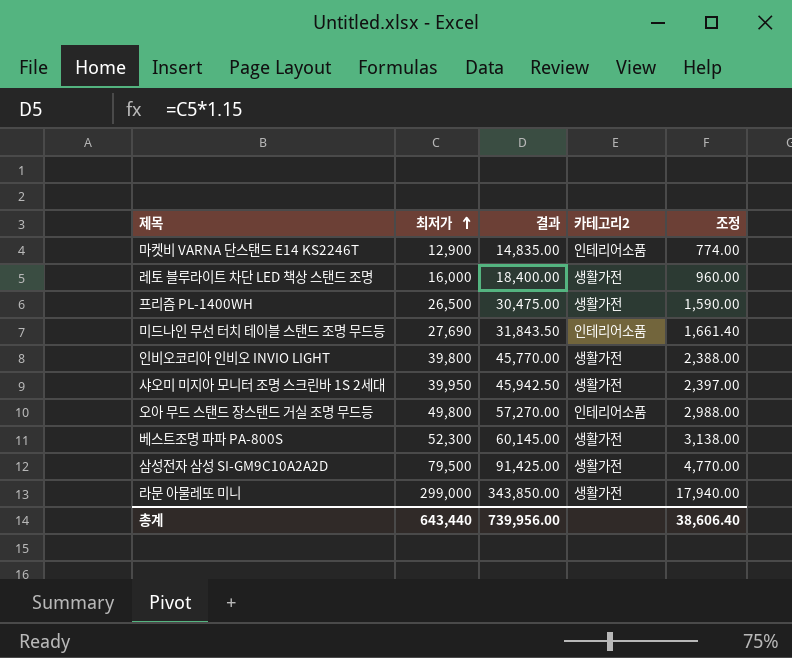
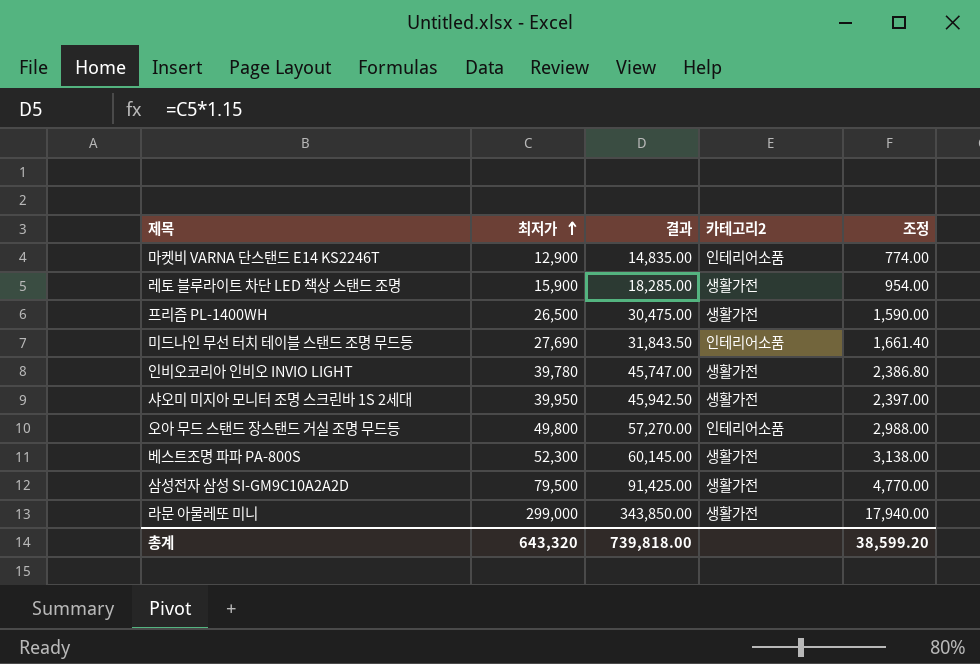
레토 블루라이트 차단 LED 책상 스탠드 조명 | 최저가: 16,000 -> 15,900
레토 블루라이트 차단 LED 책상 스탠드 조명 | 결과: 18,400.00 -> 18,285.00
레토 블루라이트 차단 LED 책상 스탠드 조명 | 조정: 960.00 -> 954.00
인비오코리아 인비오 INVIO LIGHT | 최저가: 39,800 -> 39,780
인비오코리아 인비오 INVIO LIGHT | 결과: 45,770.00 -> 45,747.00
인비오코리아 인비오 INVIO LIGHT | 조정: 2,388.00 -> 2,386.80
총계 | 최저가: 643,440 -> 643,320
총계 | 결과: 739,956.00 -> 739,818.00
총계 | 조정: 38,606.40 -> 38,599.20

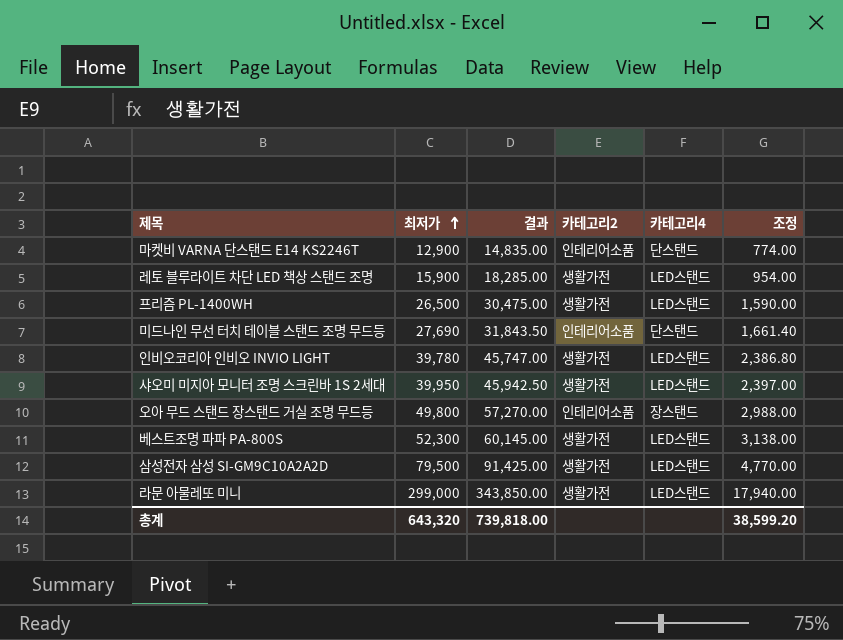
column 카테고리4 | position: none -> 5

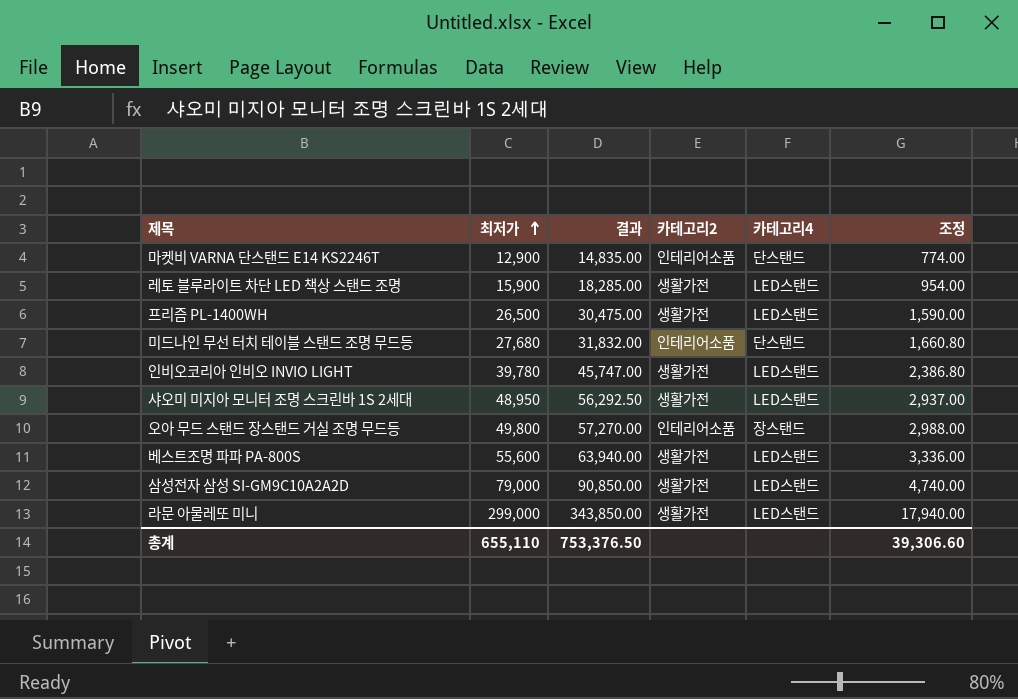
미드나인 무선 터치 테이블 스탠드 조명 무드등 | 최저가: 27,690 -> 27,680
미드나인 무선 터치 테이블 스탠드 조명 무드등 | 결과: 31,843.50 -> 31,832.00
미드나인 무선 터치 테이블 스탠드 조명 무드등 | 조정: 1,661.40 -> 1,660.80
샤오미 미지아 모니터 조명 스크린바 1S 2세대 | 최저가: 39,950 -> 48,950
샤오미 미지아 모니터 조명 스크린바 1S 2세대 | 결과: 45,942.50 -> 56,292.50
샤오미 미지아 모니터 조명 스크린바 1S 2세대 | 조정: 2,397.00 -> 2,937.00
베스트조명 파파 PA-800S | 최저가: 52,300 -> 55,600
베스트조명 파파 PA-800S | 결과: 60,145.00 -> 63,940.00
베스트조명 파파 PA-800S | 조정: 3,138.00 -> 3,336.00
삼성전자 삼성 SI-GM9C10A2A2D | 최저가: 79,500 -> 79,000
삼성전자 삼성 SI-GM9C10A2A2D | 결과: 91,425.00 -> 90,850.00
삼성전자 삼성 SI-GM9C10A2A2D | 조정: 4,770.00 -> 4,740.00
총계 | 최저가: 643,320 -> 655,110
총계 | 결과: 739,818.00 -> 753,376.50
총계 | 조정: 38,599.20 -> 39,306.60

